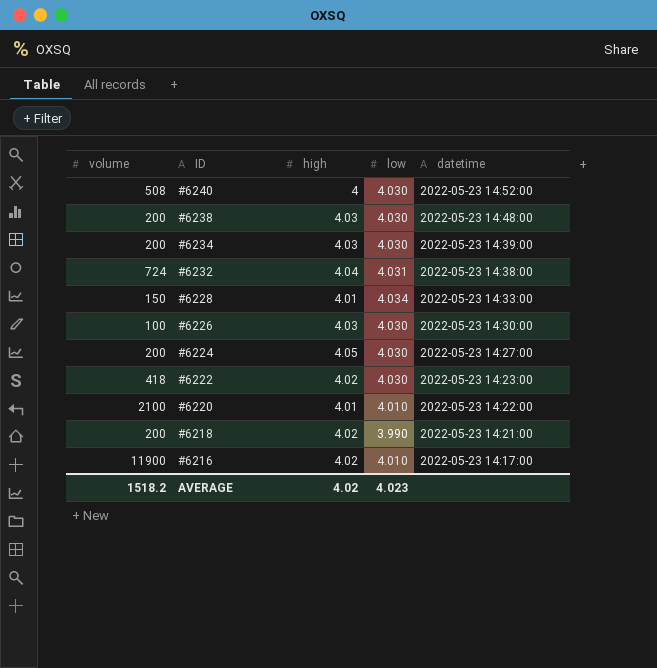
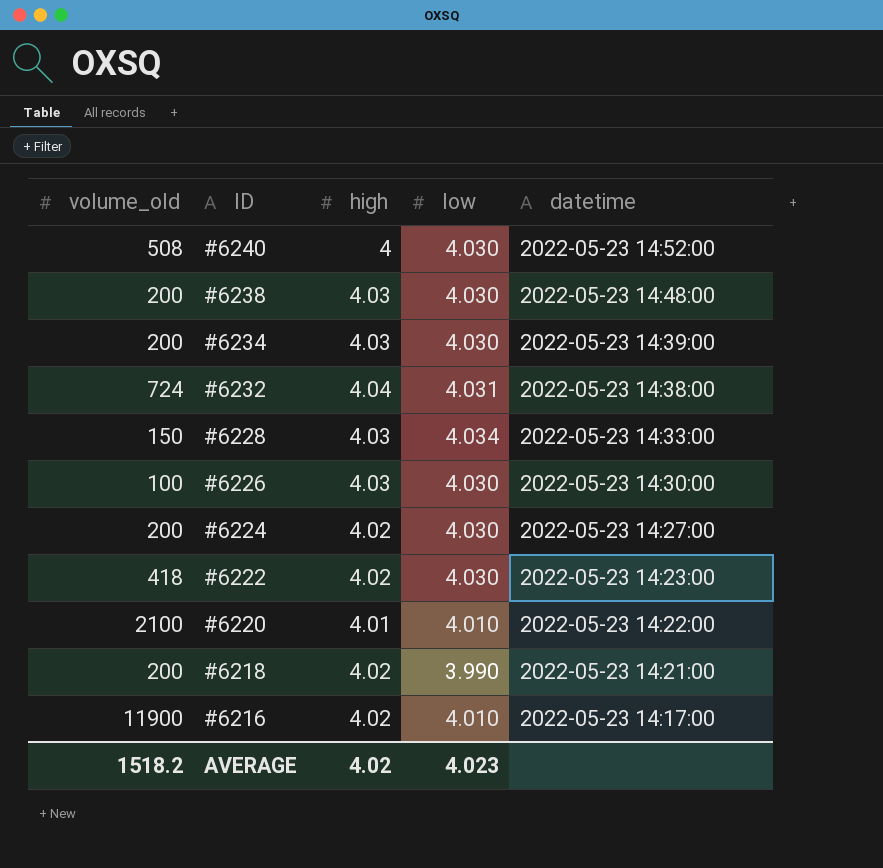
column name: volume -> volume_old
#6228 | high: 4.01 -> 4.03
#6224 | high: 4.05 -> 4.02

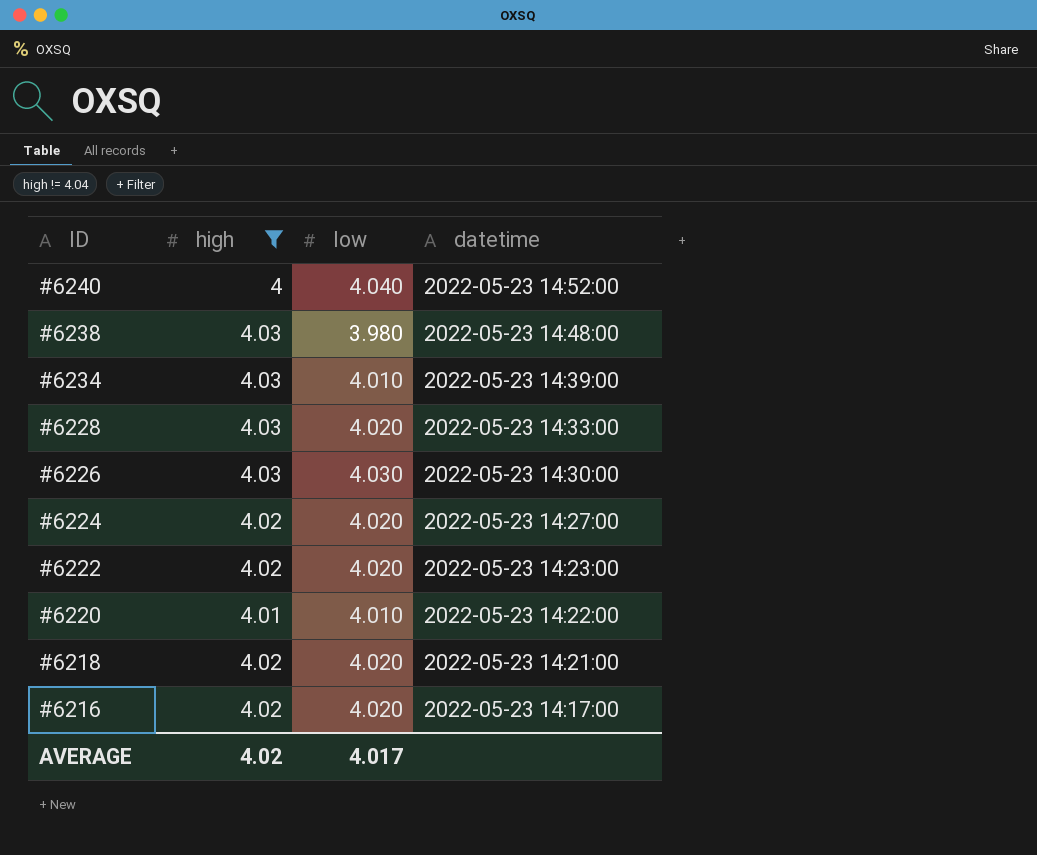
filter: none -> high != 4.04
column volume_old | position: 1 -> none
#6240 | low: 4.030 -> 4.040
#6238 | low: 4.030 -> 3.980
#6234 | low: 4.030 -> 4.010
#6228 | low: 4.034 -> 4.020
#6224 | low: 4.030 -> 4.020
#6222 | low: 4.030 -> 4.020
#6218 | low: 3.990 -> 4.020
#6216 | low: 4.010 -> 4.020
AVERAGE | low: 4.023 -> 4.017

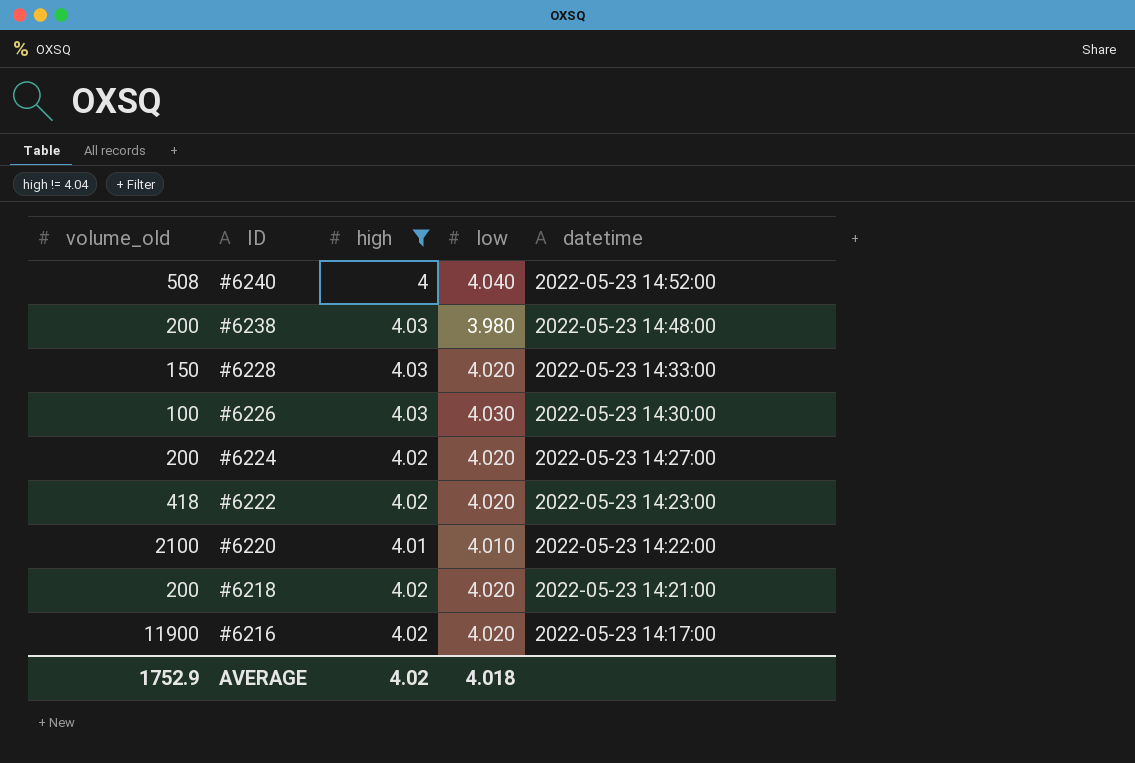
column volume_old | position: none -> 1
row #6234: 4.03 | 4.010 | 2022-05-23 14:39:00 -> none
AVERAGE | low: 4.017 -> 4.018

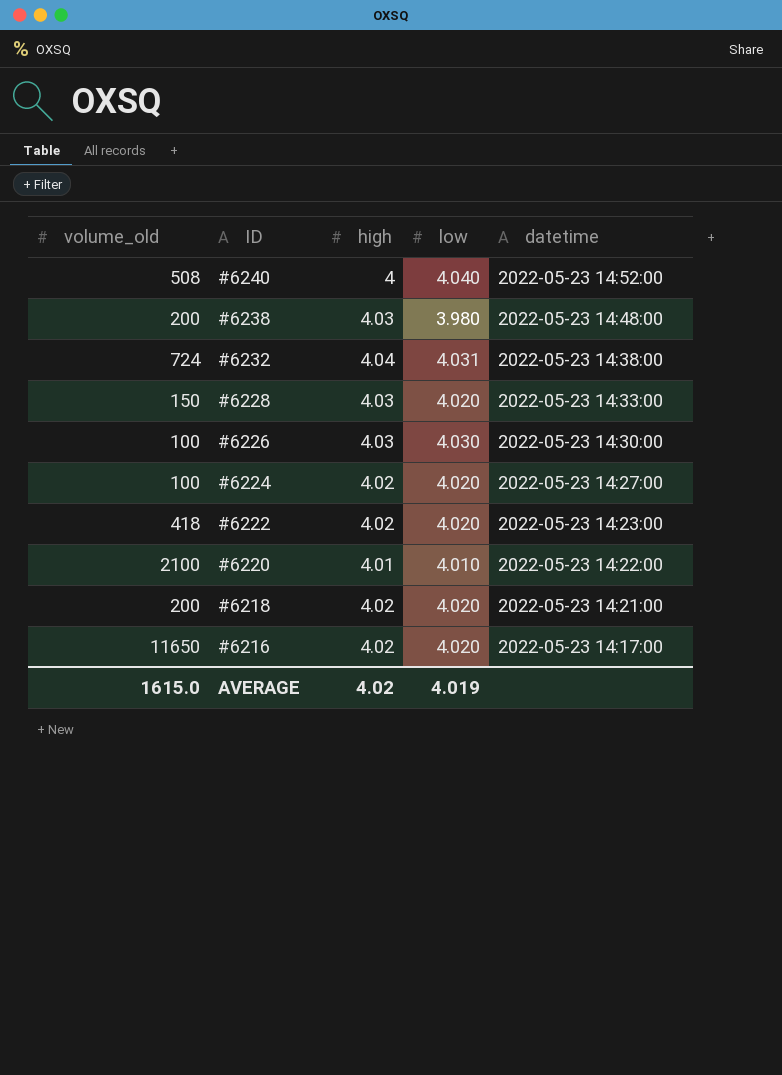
filter: high != 4.04 -> none
#6224 | volume_old: 200 -> 100
#6216 | volume_old: 11900 -> 11650
AVERAGE | volume_old: 1752.9 -> 1615.0
AVERAGE | low: 4.018 -> 4.019

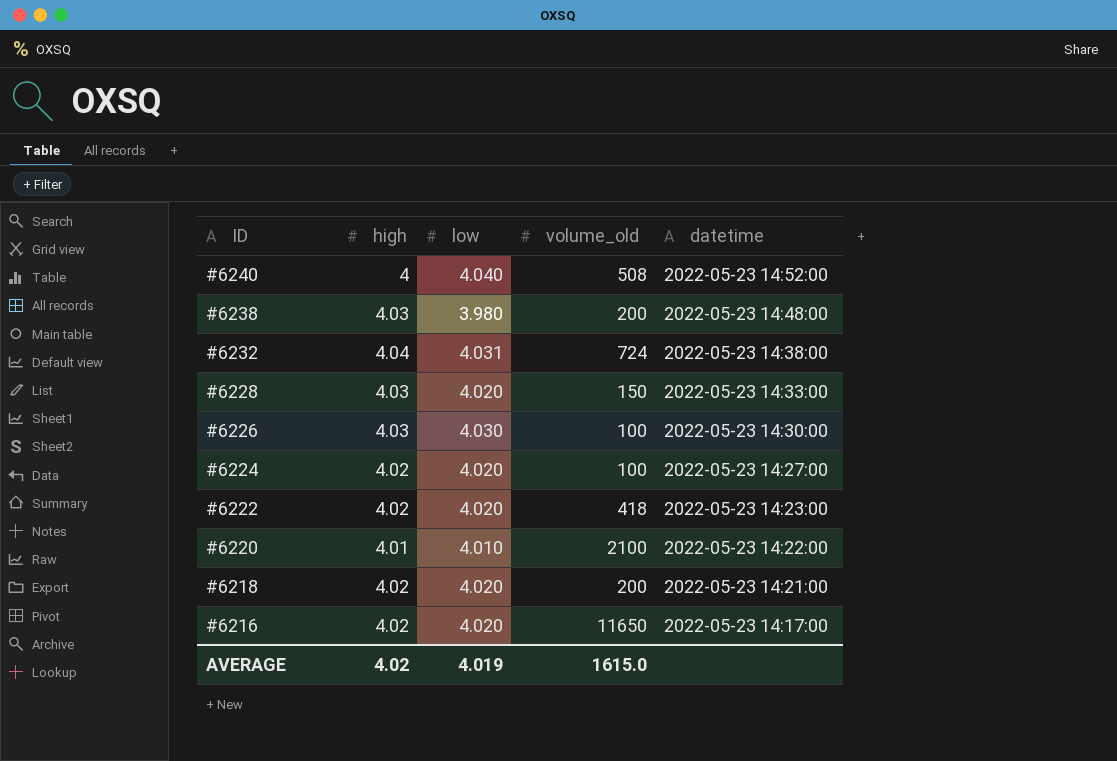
column volume_old | position: 1 -> 4

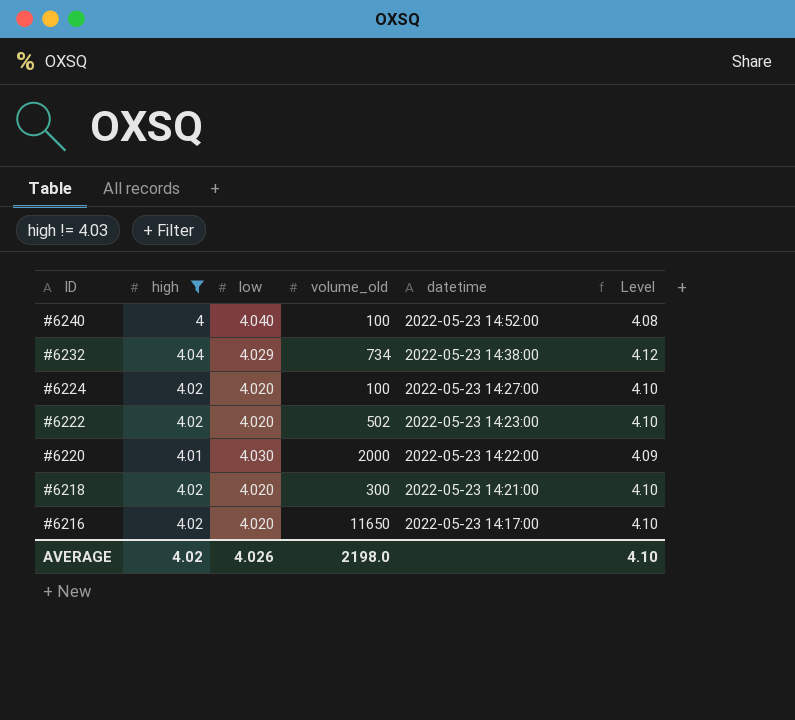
filter: none -> high != 4.03
column Level | formula: none -> [high] * 1.02
#6240 | volume_old: 508 -> 100
#6232 | low: 4.031 -> 4.029
#6232 | volume_old: 724 -> 734
#6222 | volume_old: 418 -> 502
#6220 | low: 4.010 -> 4.030
#6220 | volume_old: 2100 -> 2000
#6218 | volume_old: 200 -> 300
AVERAGE | low: 4.019 -> 4.026
AVERAGE | volume_old: 1615.0 -> 2198.0

